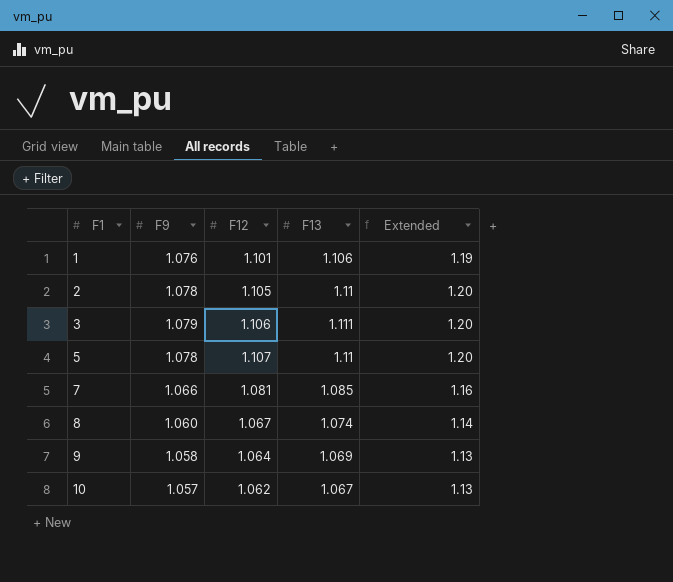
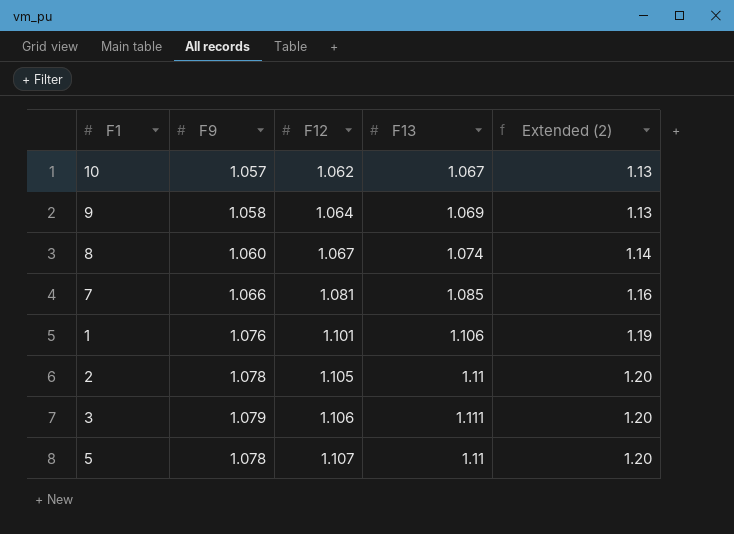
row order: F1 ascending -> F12 ascending
column name: Extended -> Extended (2)

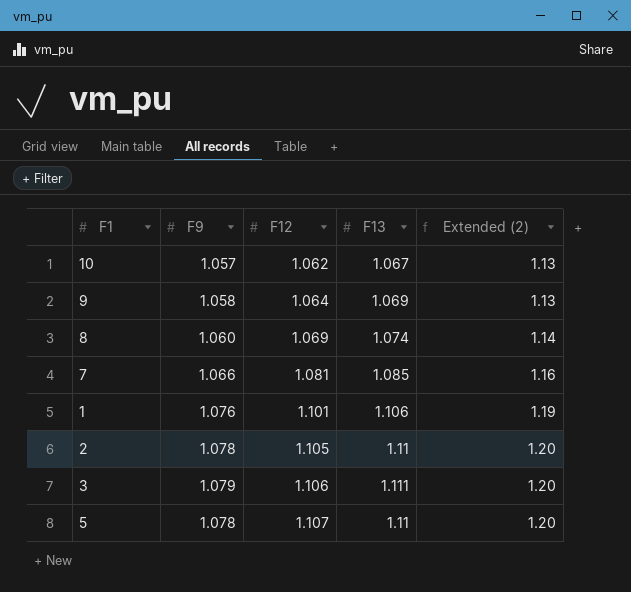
8 | F12: 1.067 -> 1.069

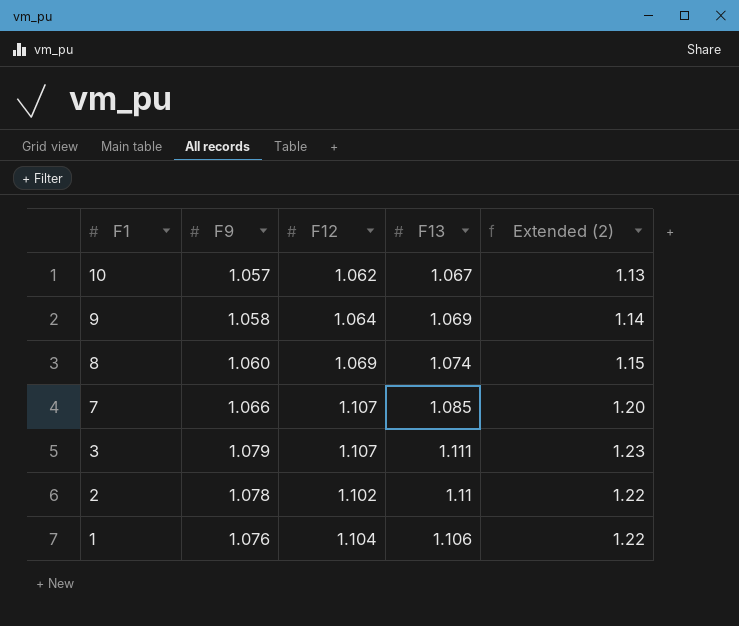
row order: F12 ascending -> F1 descending
column Extended (2) | formula: [F9] * [F13] -> [F12] * [F13]
row 5: 1.078 | 1.107 | 1.11 | 1.20 -> none
7 | F12: 1.081 -> 1.107
3 | F12: 1.106 -> 1.107
2 | F12: 1.105 -> 1.102
1 | F12: 1.101 -> 1.104

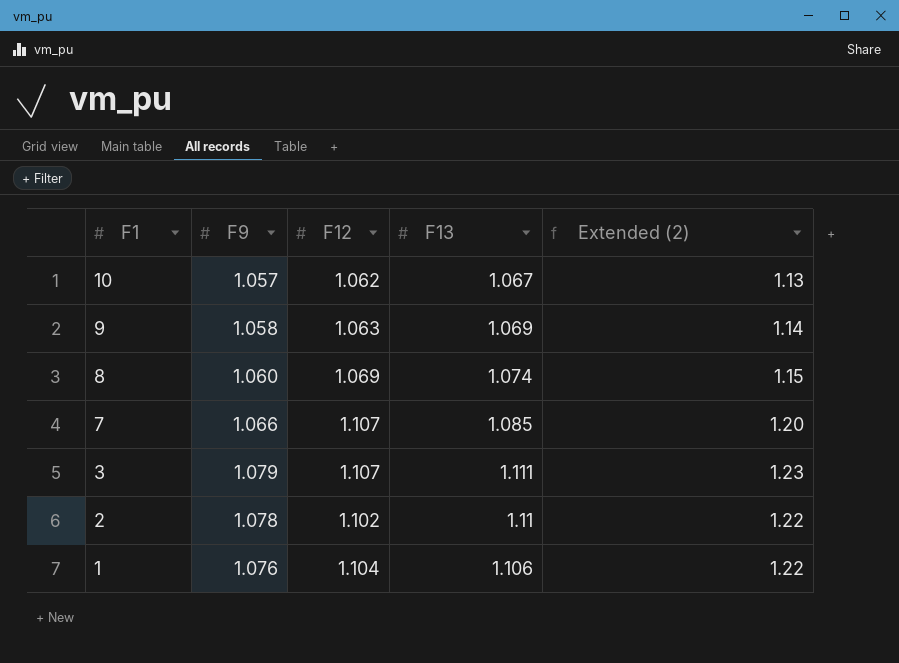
9 | F12: 1.064 -> 1.063

